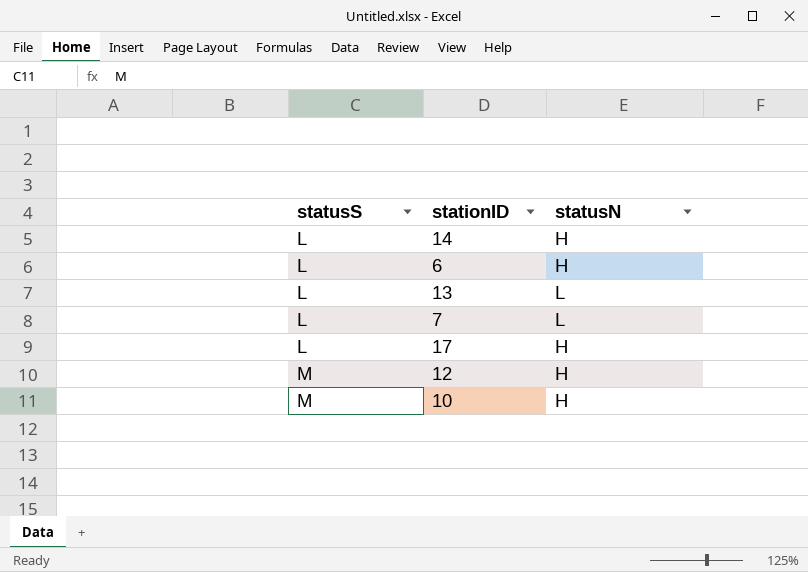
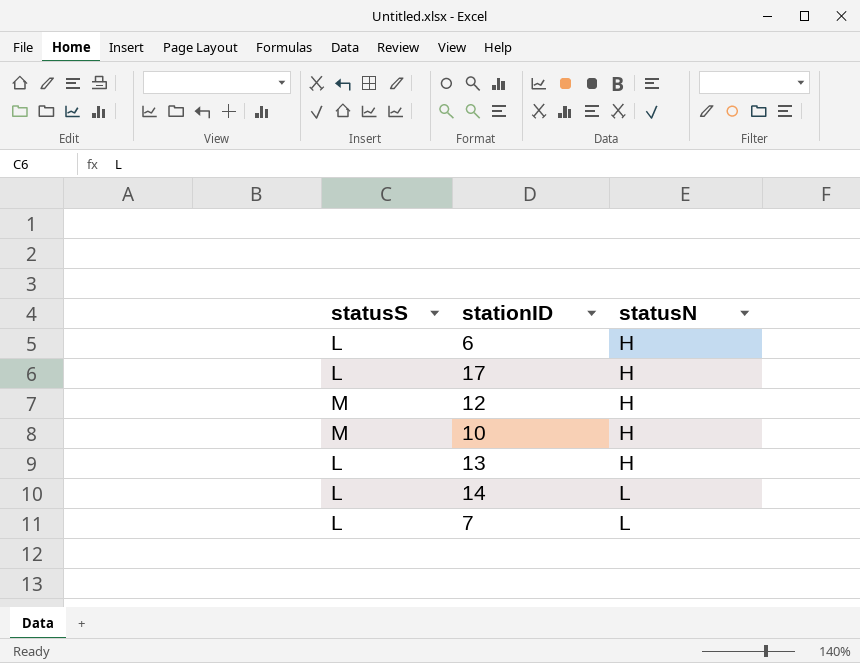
row order: statusS ascending -> statusN ascending
13 | statusN: L -> H
14 | statusN: H -> L

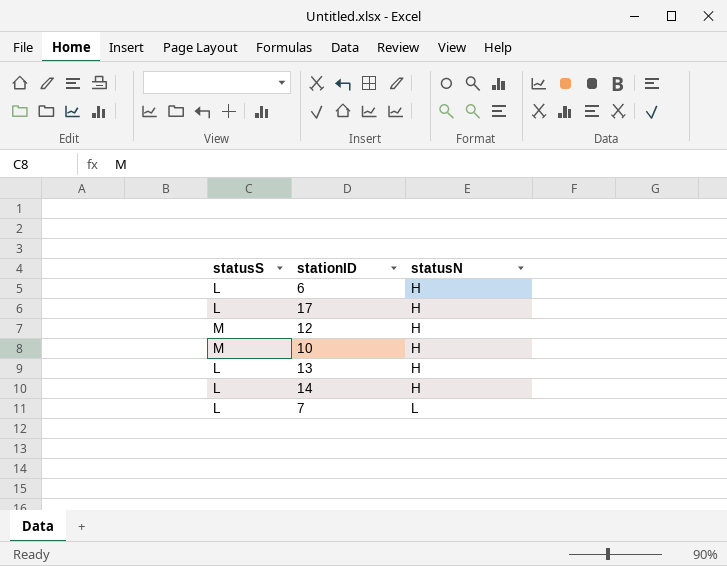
14 | statusN: L -> H

